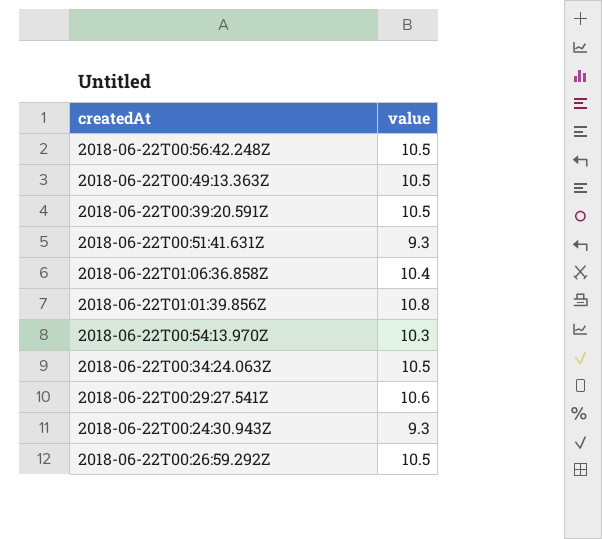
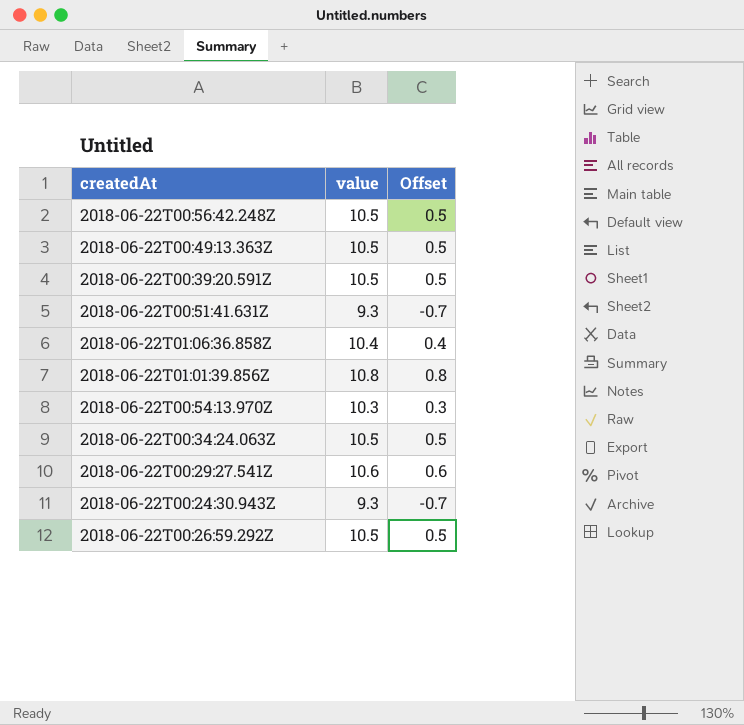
column Offset | formula: none -> [value] - 10

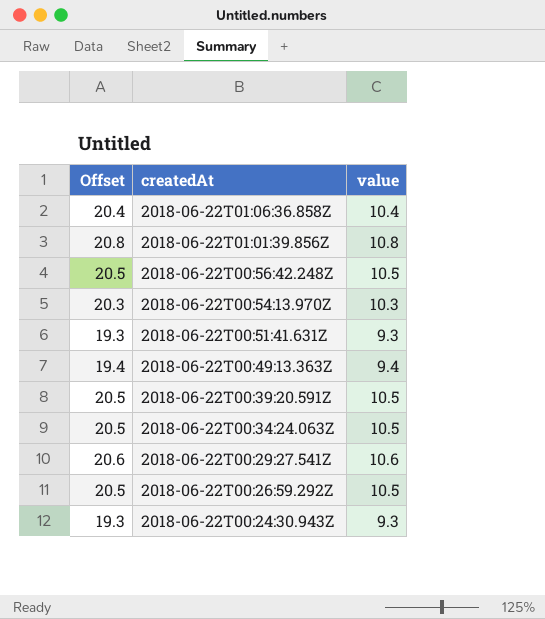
row order: none -> createdAt descending
column Offset | formula: [value] - 10 -> [value] + 10
column Offset | position: 3 -> 1
2018-06-22T00:49:13.363Z | value: 10.5 -> 9.4

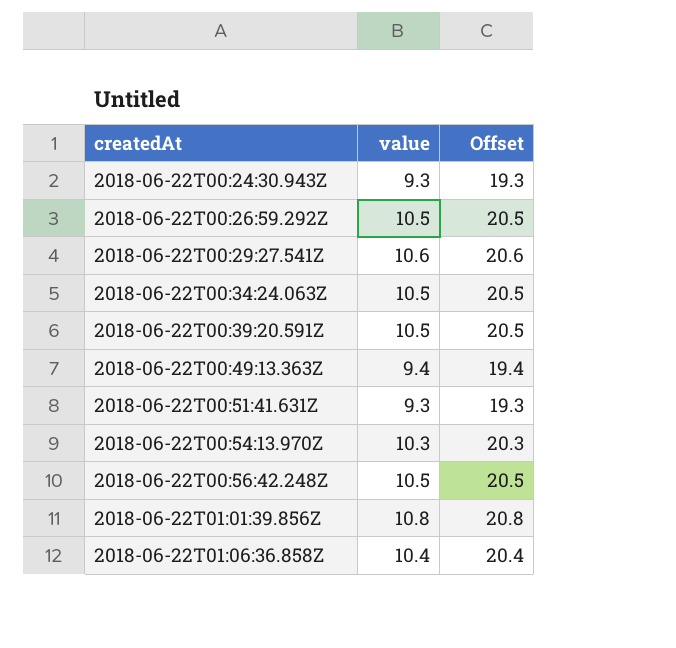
row order: createdAt descending -> createdAt ascending
column Offset | position: 1 -> 3

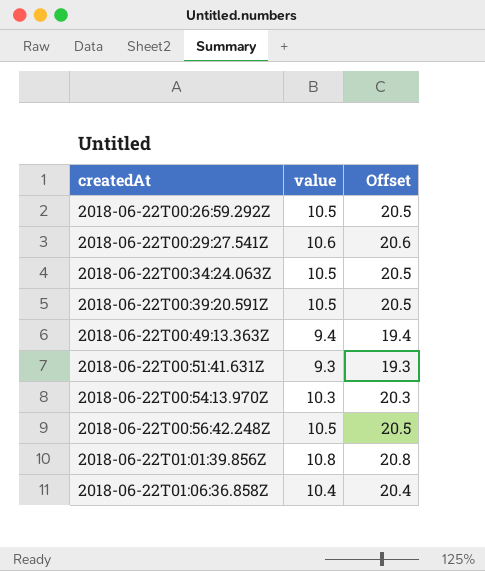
row 2018-06-22T00:24:30.943Z: 9.3 | 19.3 -> none

